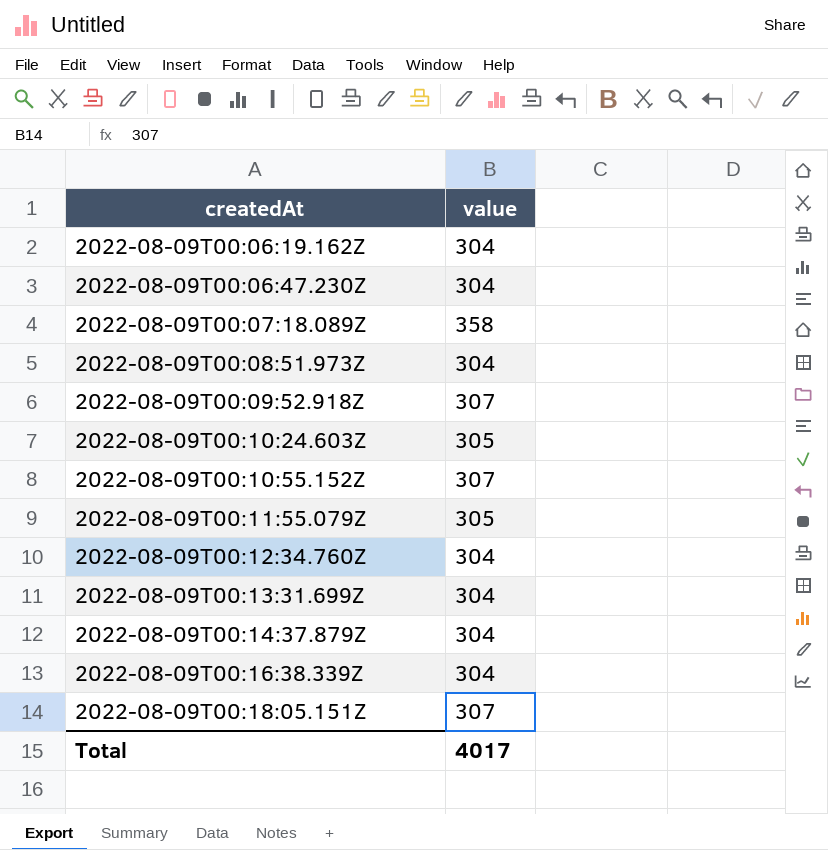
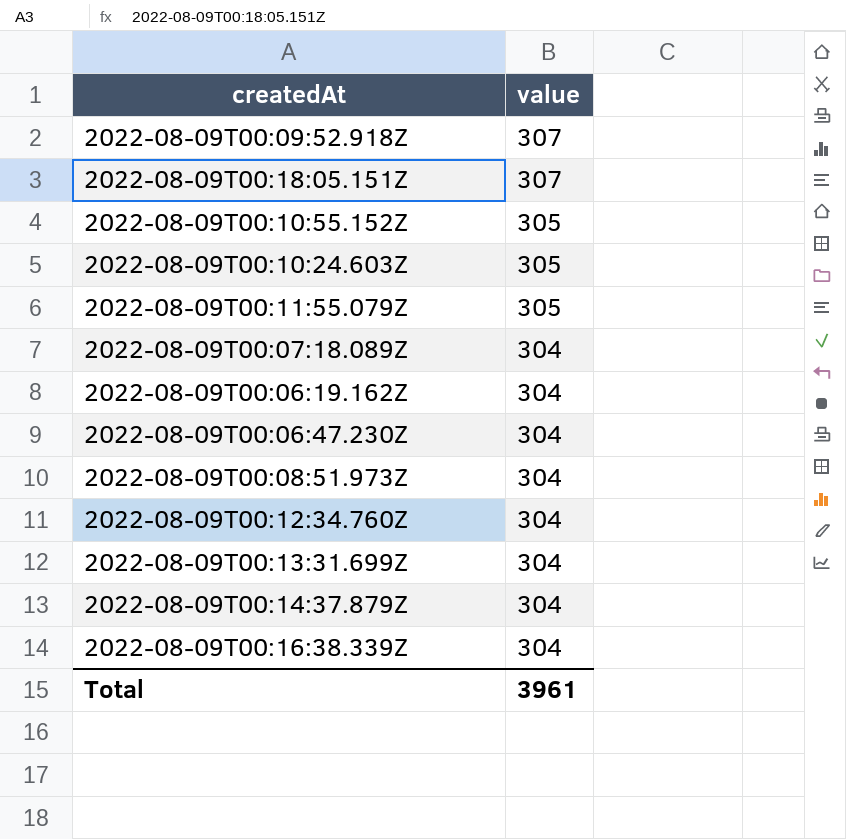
row order: createdAt ascending -> value descending
2022-08-09T00:10:55.152Z | value: 307 -> 305
2022-08-09T00:07:18.089Z | value: 358 -> 304
Total | value: 4017 -> 3961

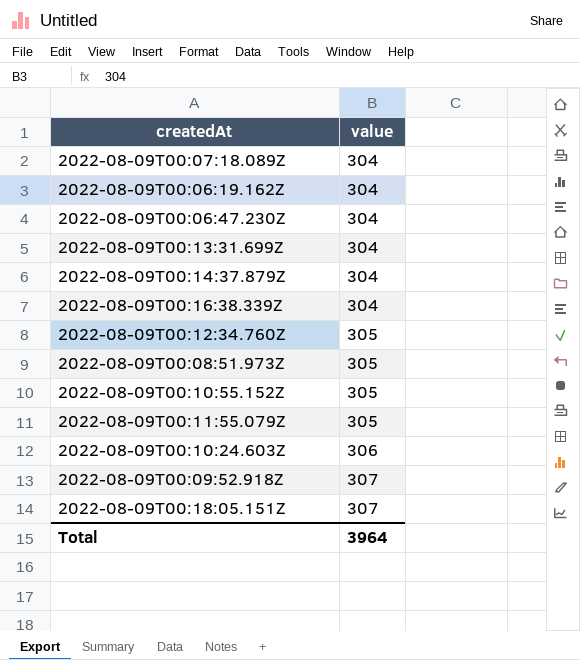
row order: value descending -> value ascending
2022-08-09T00:12:34.760Z | value: 304 -> 305
2022-08-09T00:08:51.973Z | value: 304 -> 305
2022-08-09T00:10:24.603Z | value: 305 -> 306
Total | value: 3961 -> 3964

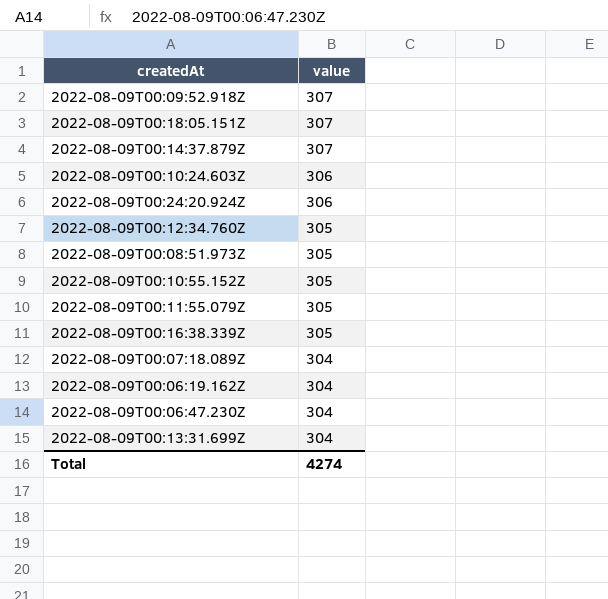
row order: value ascending -> value descending
2022-08-09T00:14:37.879Z | value: 304 -> 307
row 2022-08-09T00:24:20.924Z: none -> 306
2022-08-09T00:16:38.339Z | value: 304 -> 305
Total | value: 3964 -> 4274

